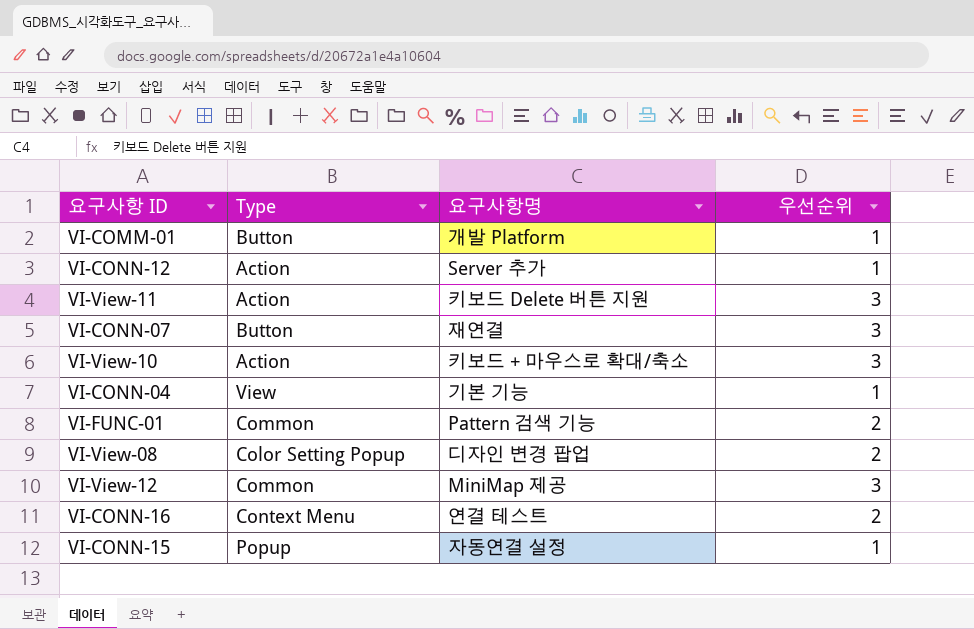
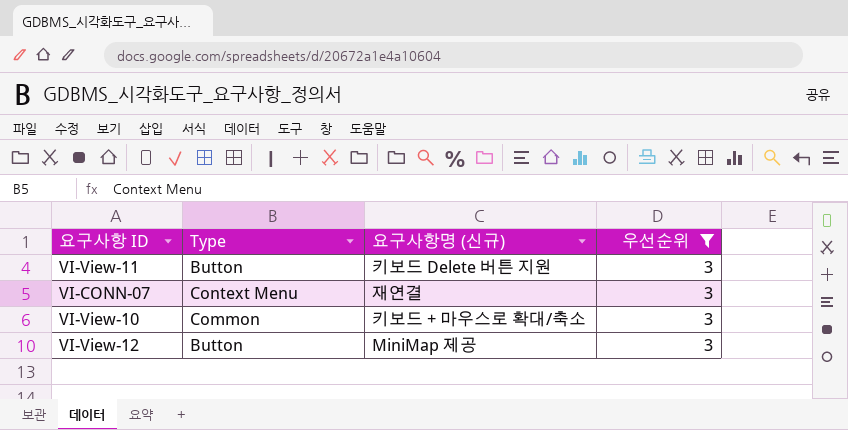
filter: none -> 우선순위 = 3
column name: 요구사항명 -> 요구사항명 (신규)
VI-View-11 | Type: Action -> Button
VI-CONN-07 | Type: Button -> Context Menu
VI-View-10 | Type: Action -> Common
VI-View-12 | Type: Common -> Button

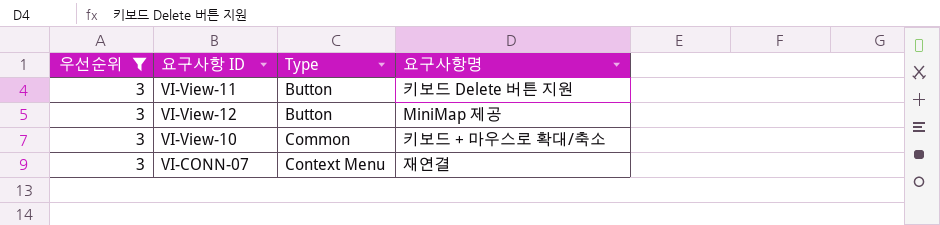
row order: none -> Type ascending
column 우선순위 | position: 4 -> 1
column name: 요구사항명 (신규) -> 요구사항명

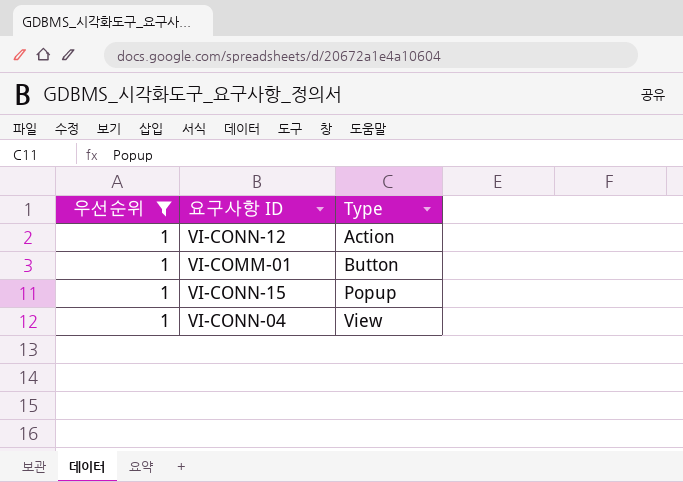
filter: 우선순위 = 3 -> 우선순위 = 1
column 요구사항명 | position: 4 -> none

